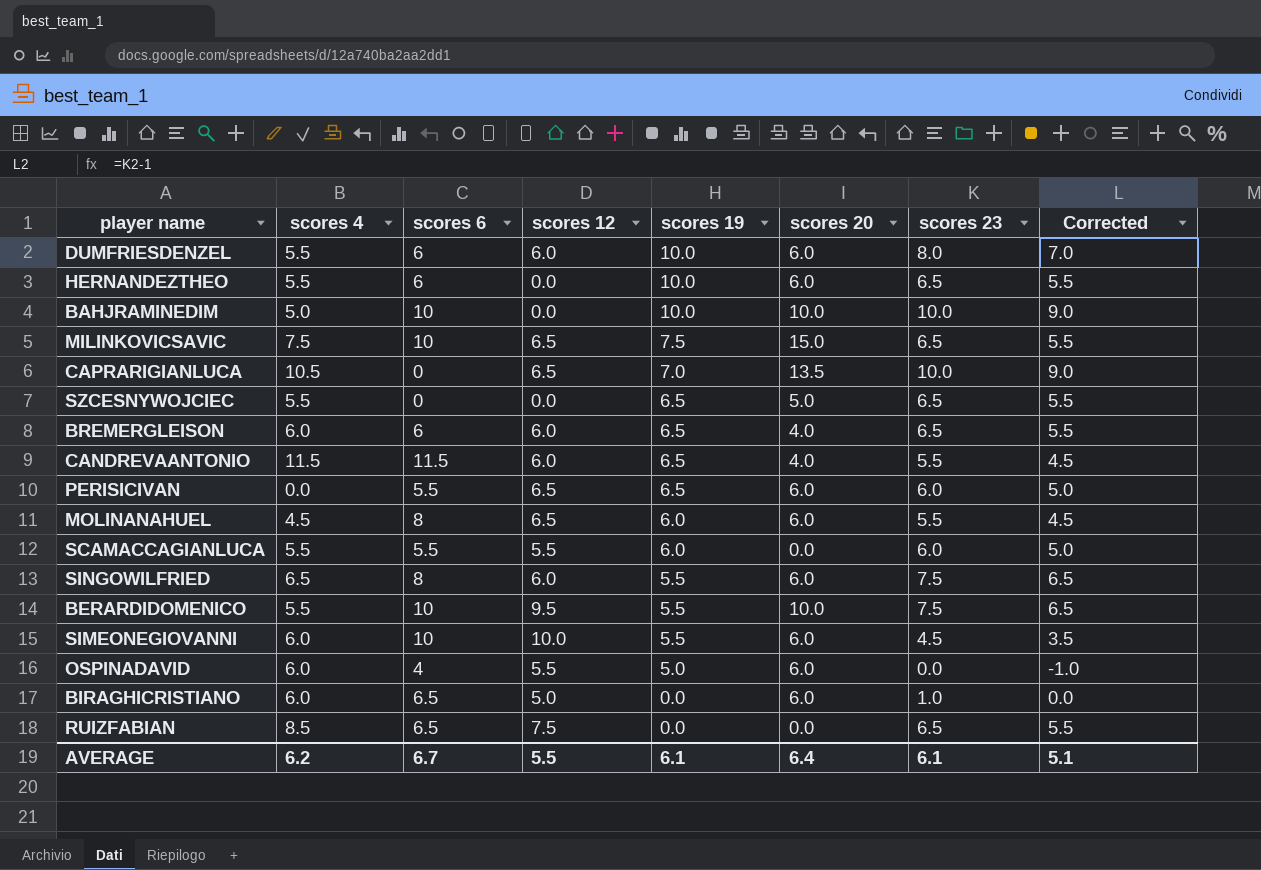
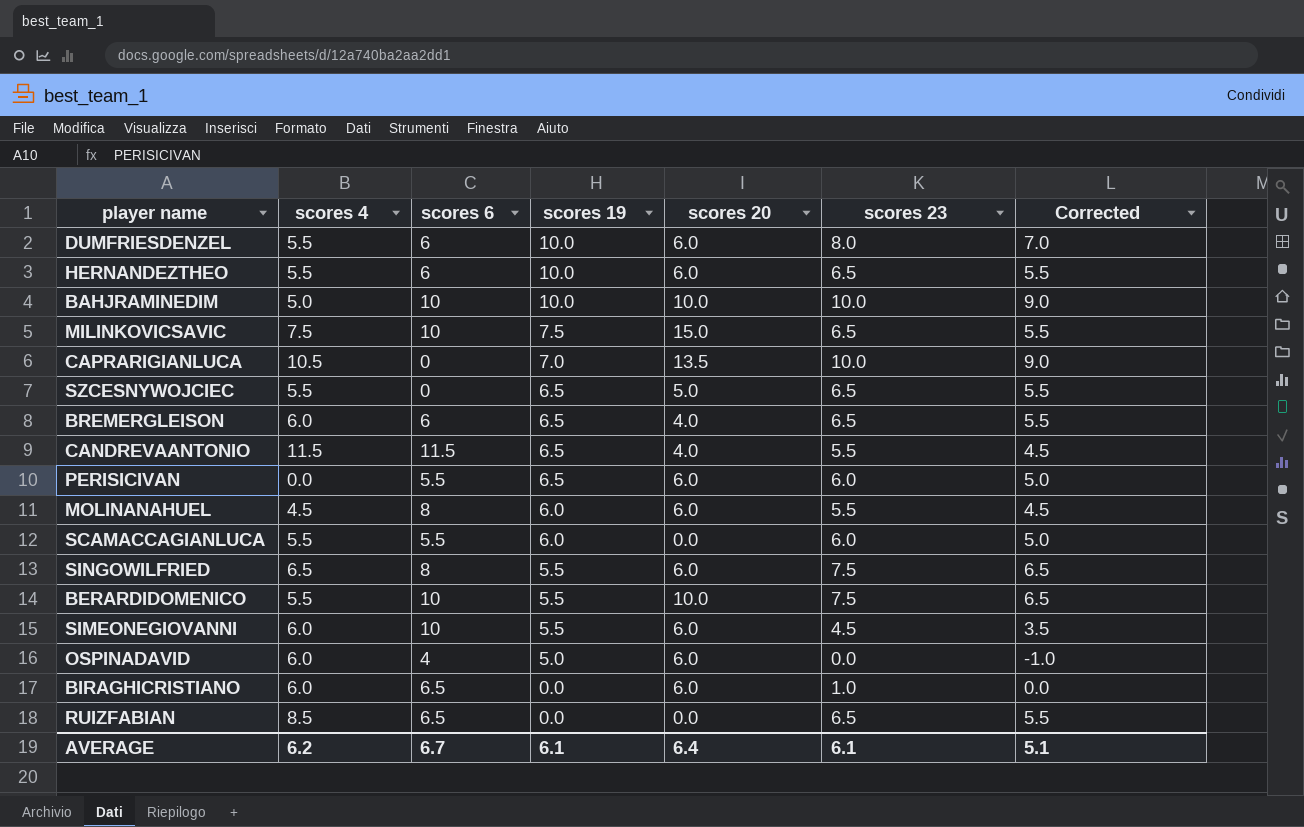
column scores 12 | position: 4 -> none

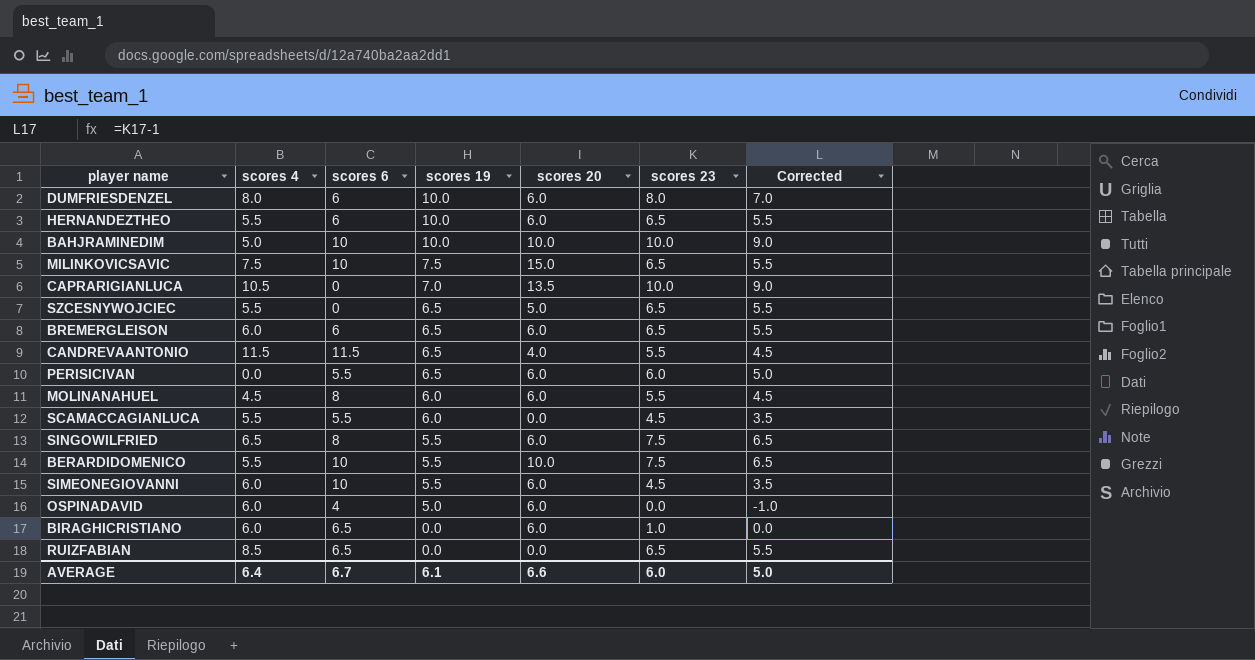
DUMFRIESDENZEL | scores 4: 5.5 -> 8.0
BREMERGLEISON | scores 20: 4.0 -> 6.0
SCAMACCAGIANLUCA | scores 23: 6.0 -> 4.5
SCAMACCAGIANLUCA | Corrected: 5.0 -> 3.5
AVERAGE | scores 4: 6.2 -> 6.4
AVERAGE | scores 20: 6.4 -> 6.6
AVERAGE | scores 23: 6.1 -> 6.0
AVERAGE | Corrected: 5.1 -> 5.0

